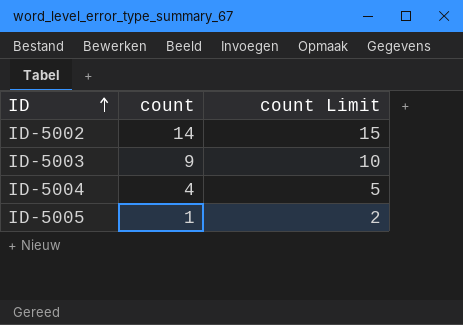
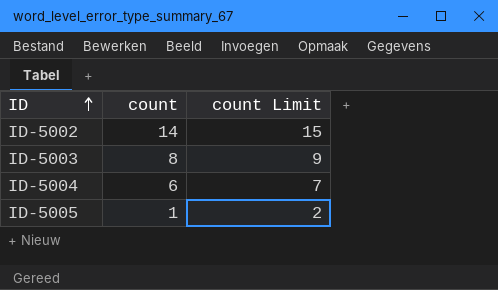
ID-5003 | count: 9 -> 8
ID-5003 | count Limit: 10 -> 9
ID-5004 | count: 4 -> 6
ID-5004 | count Limit: 5 -> 7

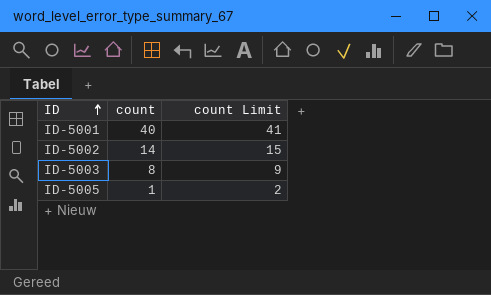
row ID-5004: 6 | 7 -> none
row ID-5001: none -> 40 | 41

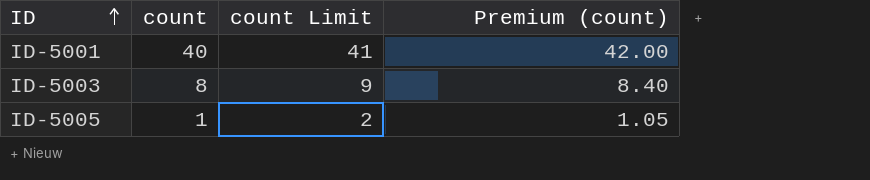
column Premium (count) | formula: none -> [count] * 1.05
row ID-5002: 14 | 15 -> none

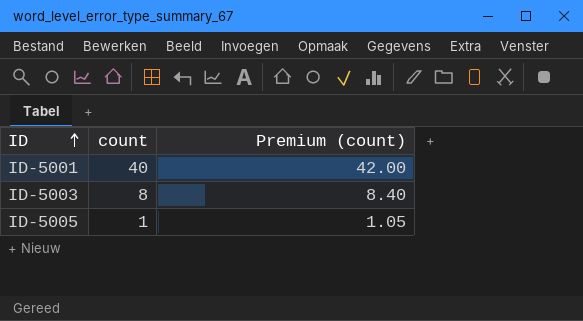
column count Limit | formula: [count] + 1 -> none

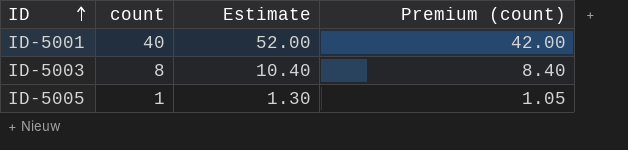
column Estimate | formula: none -> [count] * 1.3

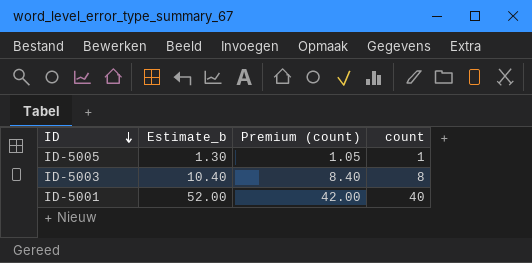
row order: ID ascending -> ID descending
column name: Estimate -> Estimate_b
column count | position: 2 -> 4

